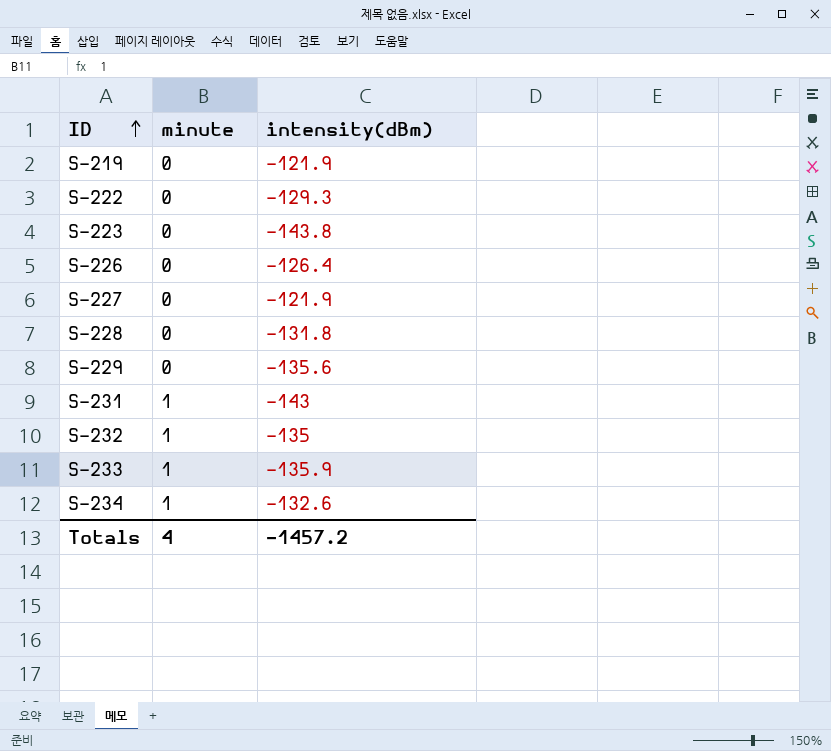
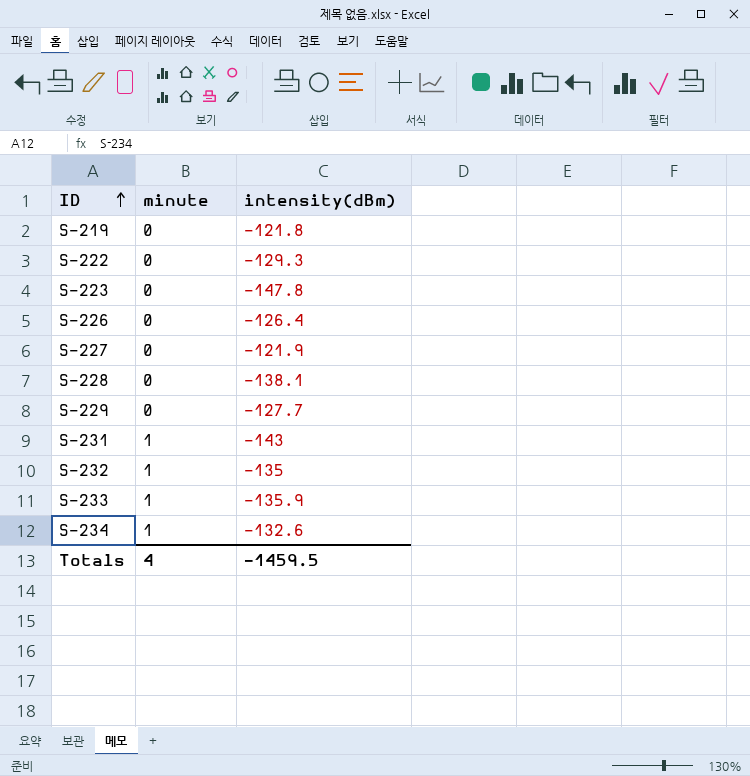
S-219 | intensity(dBm): -121.9 -> -121.8
S-223 | intensity(dBm): -143.8 -> -147.8
S-228 | intensity(dBm): -131.8 -> -138.1
S-229 | intensity(dBm): -135.6 -> -127.7
Totals | intensity(dBm): -1457.2 -> -1459.5

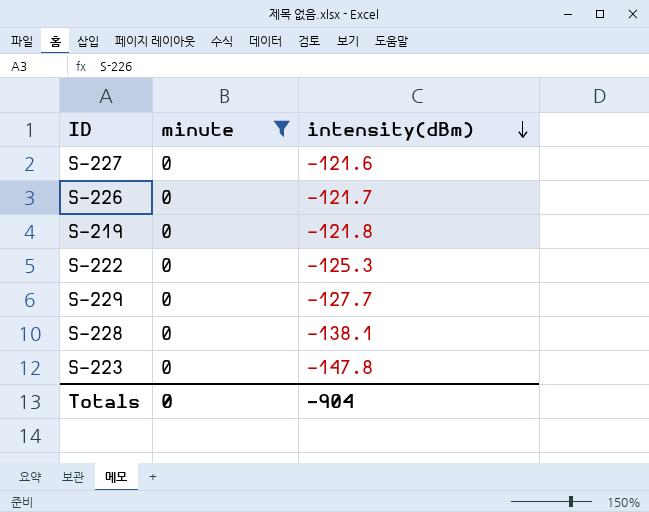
filter: none -> minute = 0
row order: ID ascending -> intensity(dBm) descending
S-227 | intensity(dBm): -121.9 -> -121.6
S-226 | intensity(dBm): -126.4 -> -121.7
S-222 | intensity(dBm): -129.3 -> -125.3
Totals | minute: 4 -> 0
Totals | intensity(dBm): -1459.5 -> -904

